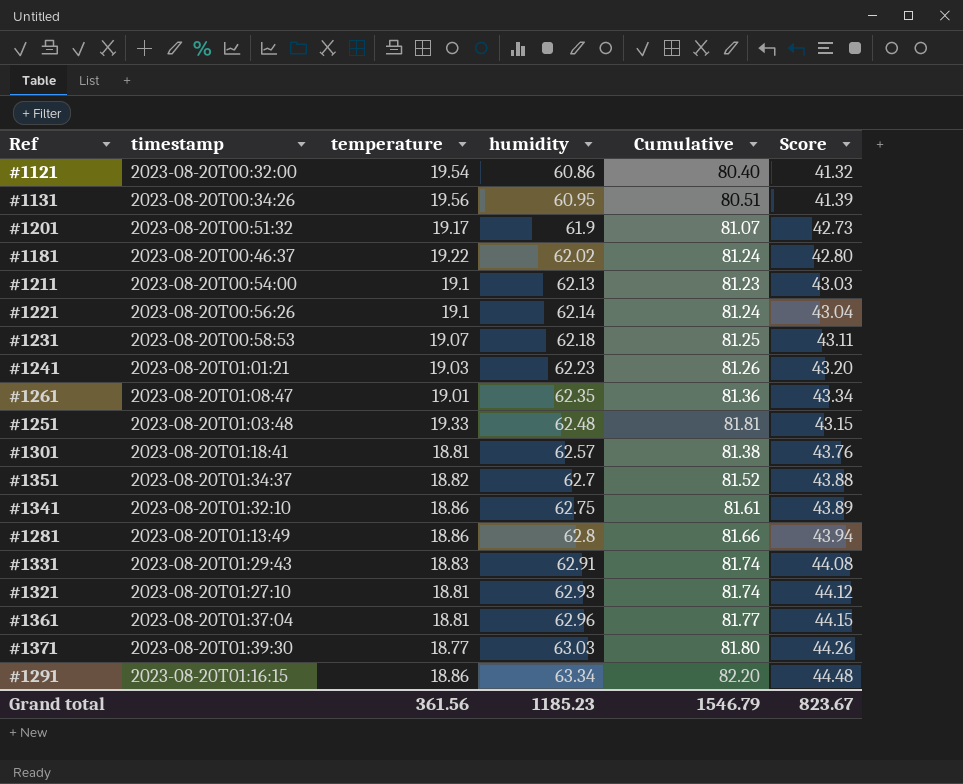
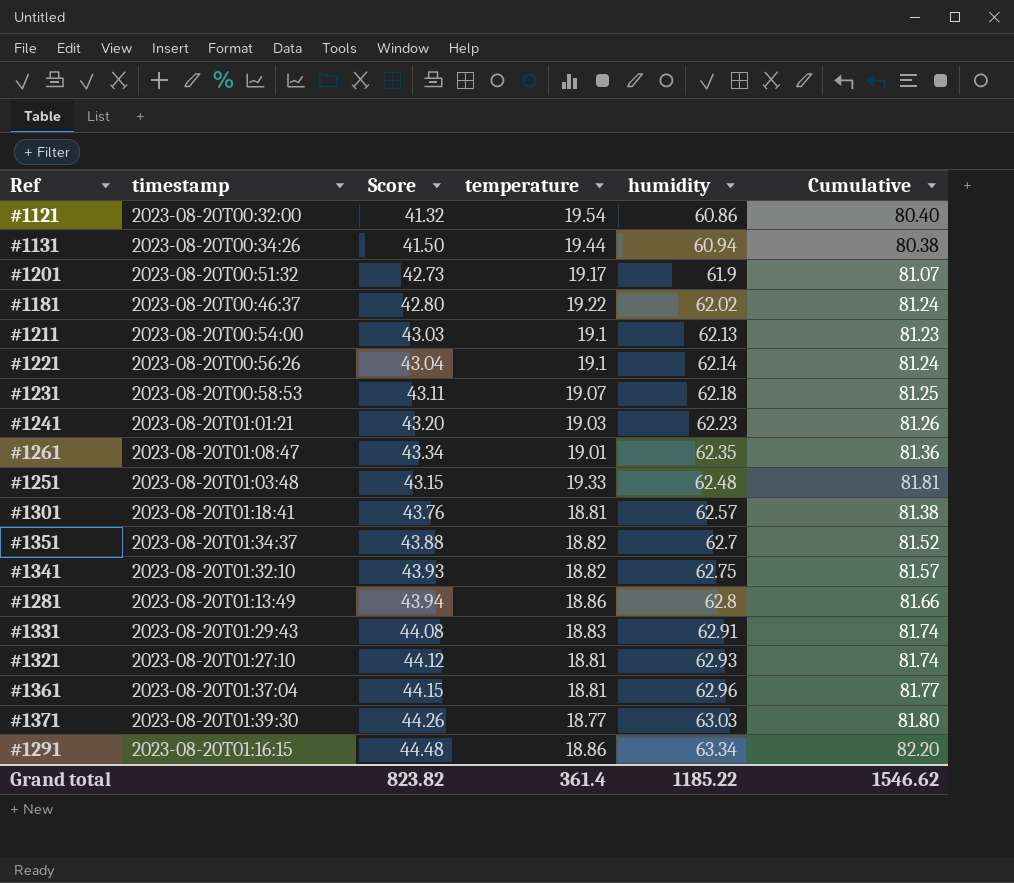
column Score | position: 6 -> 3
#1131 | Score: 41.39 -> 41.50
#1131 | temperature: 19.56 -> 19.44
#1131 | humidity: 60.95 -> 60.94
#1131 | Cumulative: 80.51 -> 80.38
#1341 | Score: 43.89 -> 43.93
#1341 | temperature: 18.86 -> 18.82
#1341 | Cumulative: 81.61 -> 81.57
Grand total | Score: 823.67 -> 823.82
Grand total | temperature: 361.56 -> 361.4
Grand total | humidity: 1185.23 -> 1185.22
Grand total | Cumulative: 1546.79 -> 1546.62

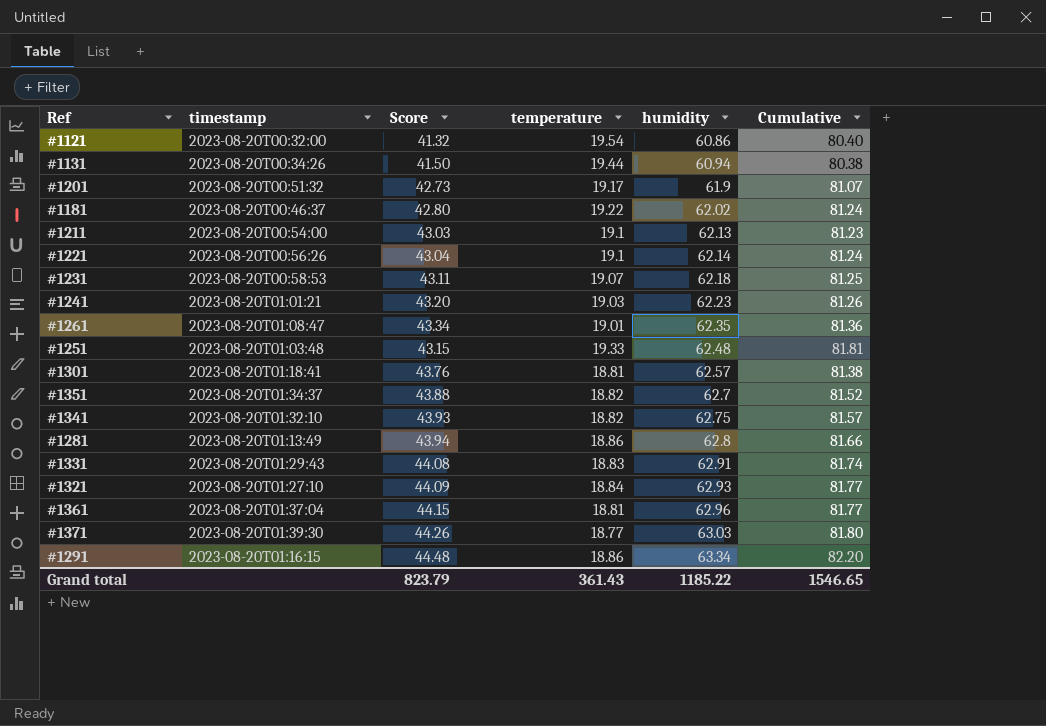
#1321 | Score: 44.12 -> 44.09
#1321 | temperature: 18.81 -> 18.84
#1321 | Cumulative: 81.74 -> 81.77
Grand total | Score: 823.82 -> 823.79
Grand total | temperature: 361.4 -> 361.43
Grand total | Cumulative: 1546.62 -> 1546.65

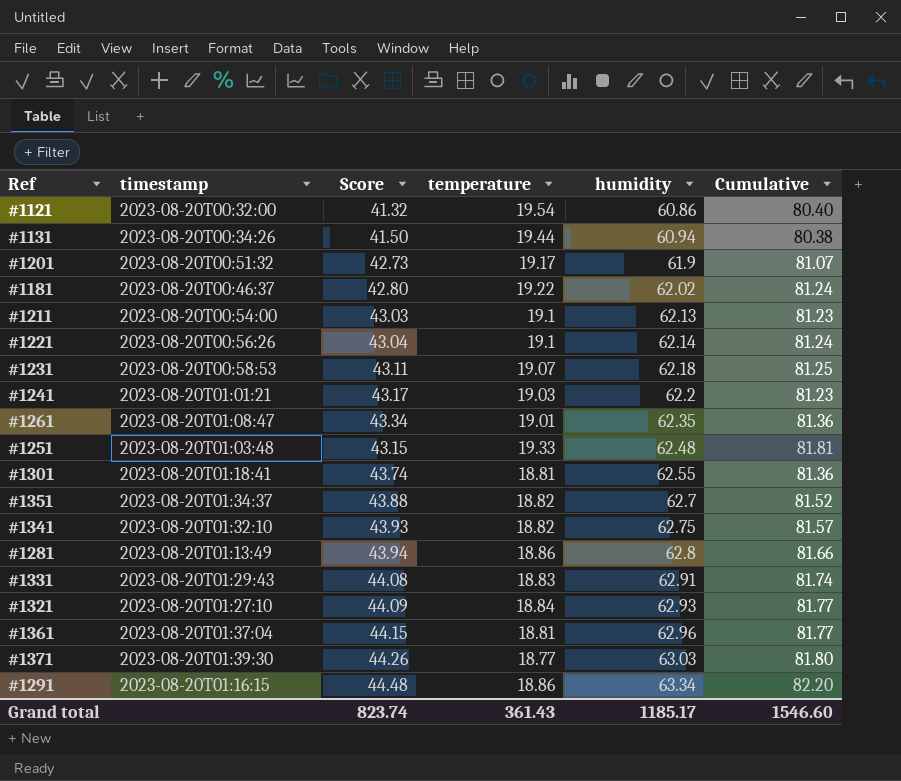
#1241 | Score: 43.20 -> 43.17
#1241 | humidity: 62.23 -> 62.2
#1241 | Cumulative: 81.26 -> 81.23
#1301 | Score: 43.76 -> 43.74
#1301 | humidity: 62.57 -> 62.55
#1301 | Cumulative: 81.38 -> 81.36
Grand total | Score: 823.79 -> 823.74
Grand total | humidity: 1185.22 -> 1185.17
Grand total | Cumulative: 1546.65 -> 1546.60

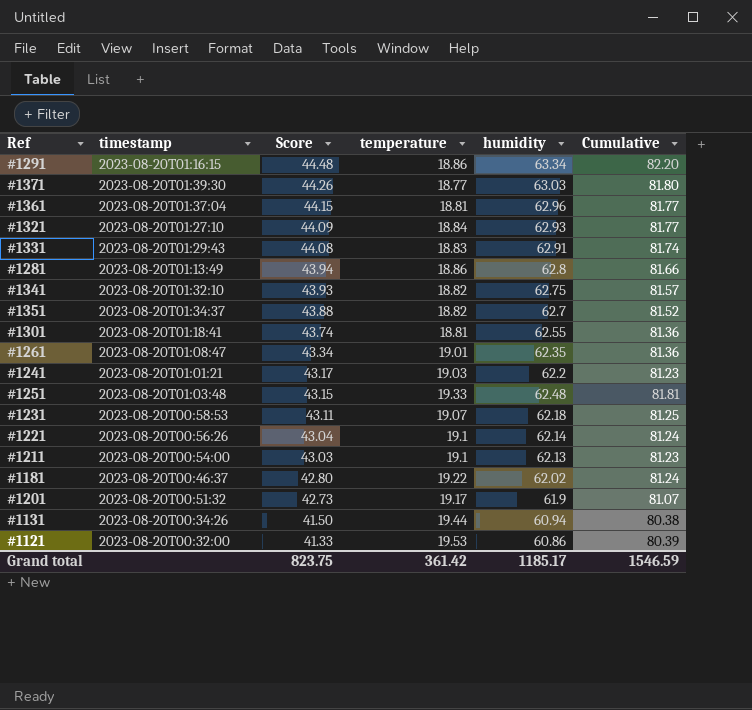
row order: humidity ascending -> Score descending
#1121 | Score: 41.32 -> 41.33
#1121 | temperature: 19.54 -> 19.53
#1121 | Cumulative: 80.40 -> 80.39
Grand total | Score: 823.74 -> 823.75
Grand total | temperature: 361.43 -> 361.42
Grand total | Cumulative: 1546.60 -> 1546.59

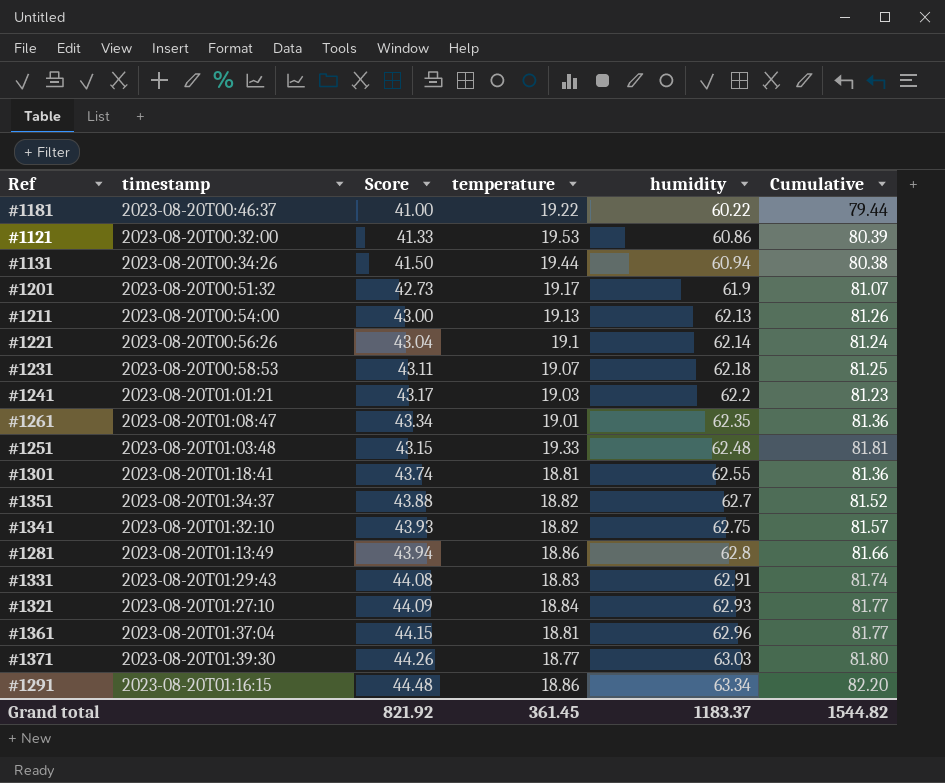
row order: Score descending -> humidity ascending
#1181 | Score: 42.80 -> 41.00
#1181 | humidity: 62.02 -> 60.22
#1181 | Cumulative: 81.24 -> 79.44
#1211 | Score: 43.03 -> 43.00
#1211 | temperature: 19.1 -> 19.13
#1211 | Cumulative: 81.23 -> 81.26
Grand total | Score: 823.75 -> 821.92
Grand total | temperature: 361.42 -> 361.45
Grand total | humidity: 1185.17 -> 1183.37
Grand total | Cumulative: 1546.59 -> 1544.82

